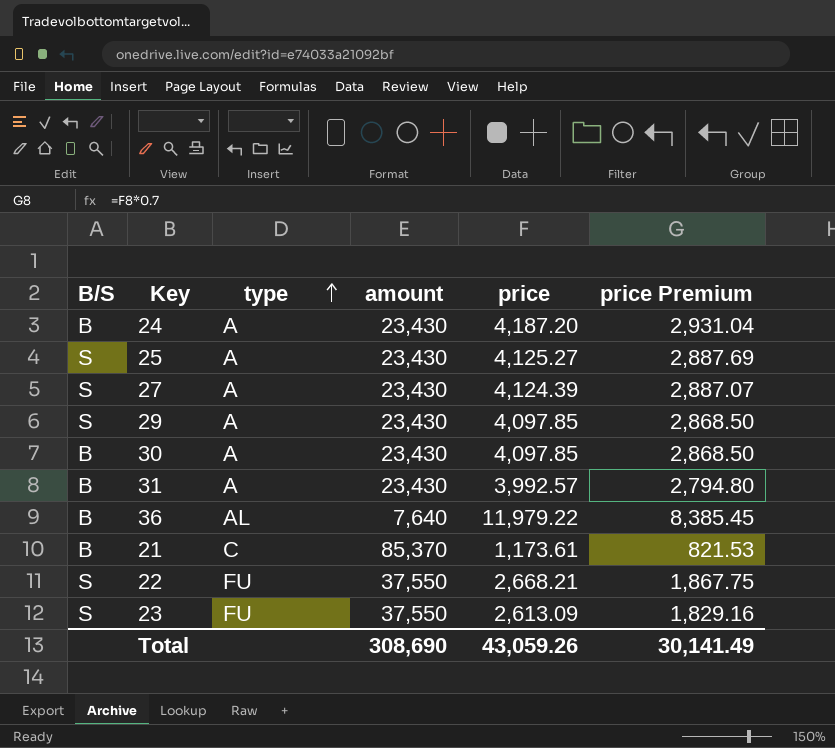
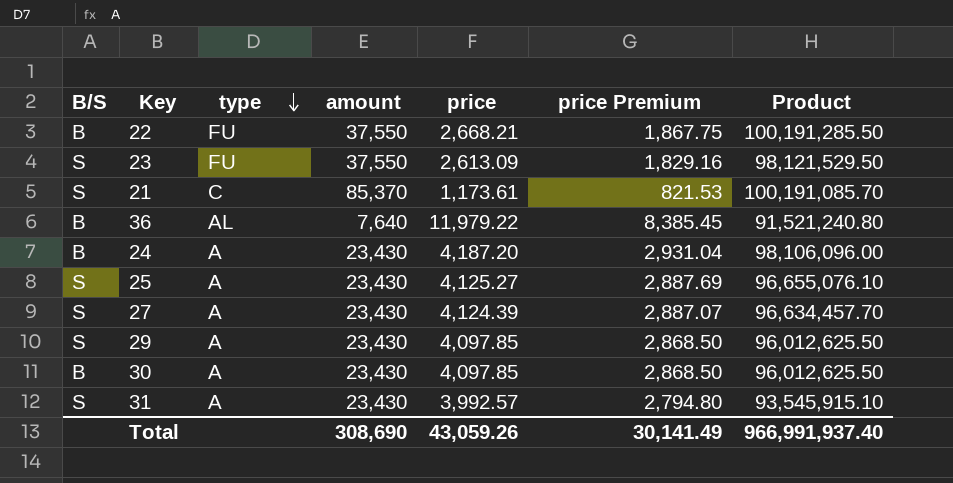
row order: type ascending -> type descending
column Product | formula: none -> [amount] * [price]
22 | B/S: S -> B
21 | B/S: B -> S
31 | B/S: B -> S

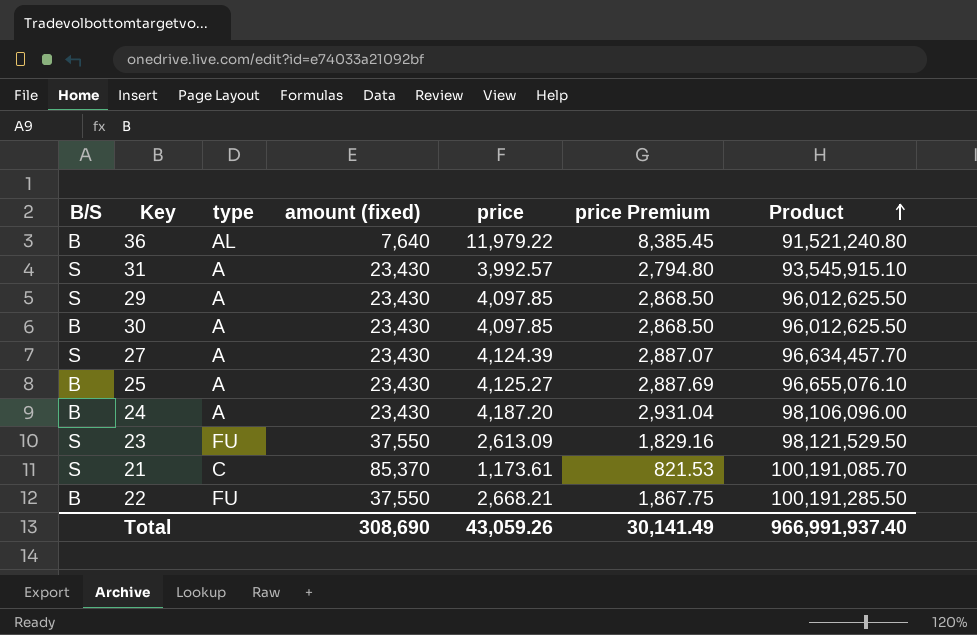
row order: type descending -> Product ascending
column name: amount -> amount (fixed)
25 | B/S: S -> B

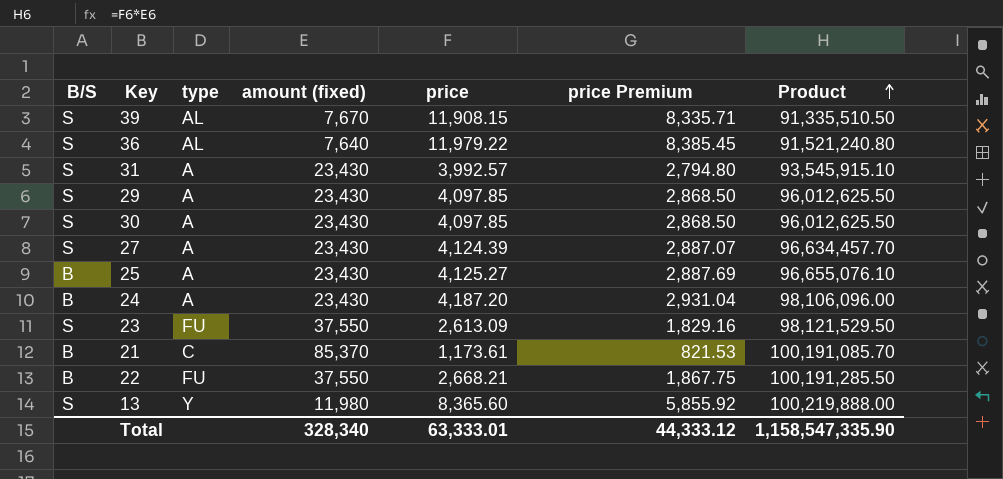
row 39: none -> S | AL | 7,670 | 11,908.15 | 8,335.71 | 91,335,510.50
36 | B/S: B -> S
30 | B/S: B -> S
21 | B/S: S -> B
row 13: none -> S | Y | 11,980 | 8,365.60 | 5,855.92 | 100,219,888.00
Total | amount (fixed): 308,690 -> 328,340
Total | price: 43,059.26 -> 63,333.01
Total | price Premium: 30,141.49 -> 44,333.12
Total | Product: 966,991,937.40 -> 1,158,547,335.90

